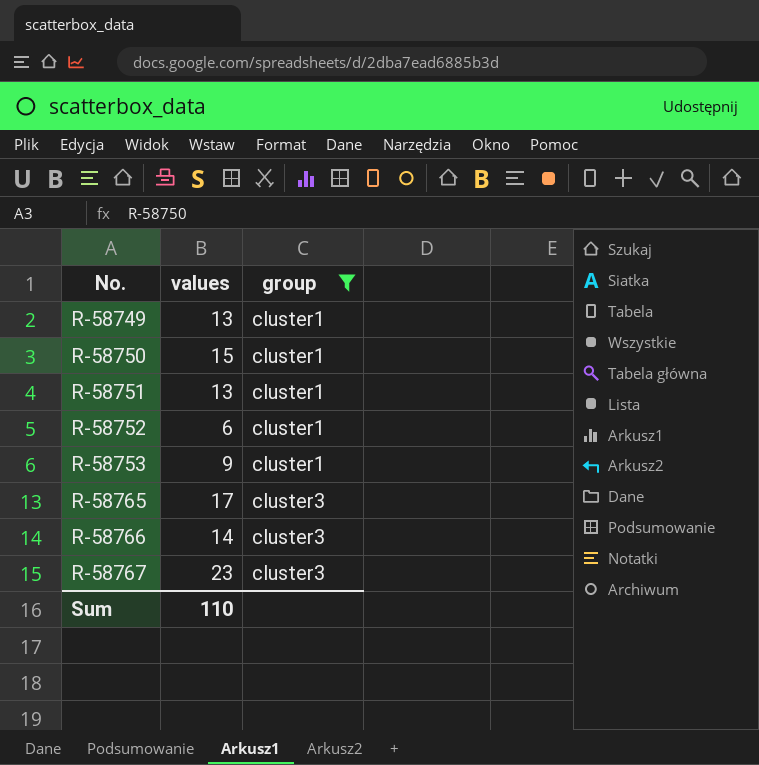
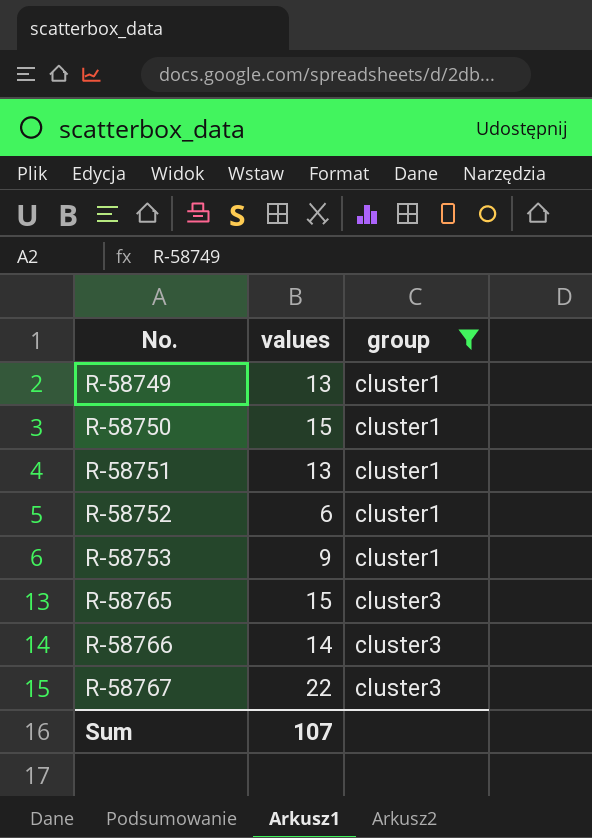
R-58765 | values: 17 -> 15
R-58767 | values: 23 -> 22
Sum | values: 110 -> 107

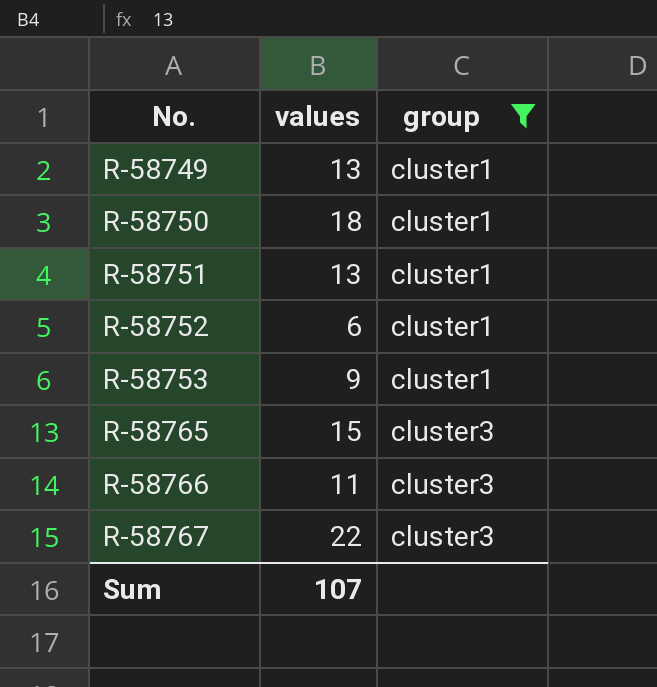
R-58750 | values: 15 -> 18
R-58766 | values: 14 -> 11

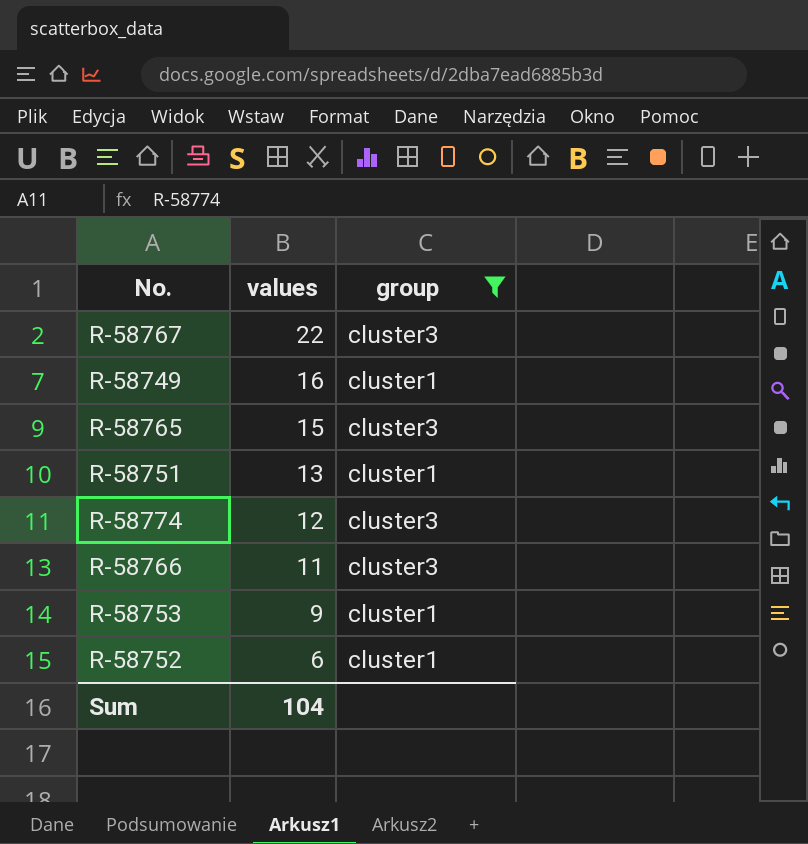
row order: No. ascending -> values descending
row R-58750: 18 | cluster1 -> none
R-58749 | values: 13 -> 16
row R-58774: none -> 12 | cluster3
Sum | values: 107 -> 104

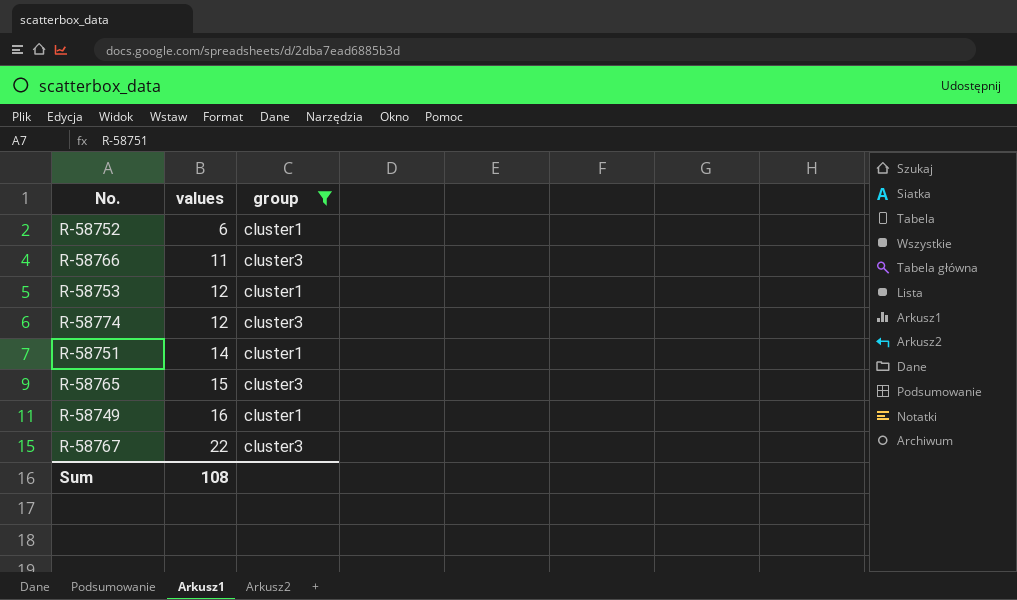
row order: values descending -> values ascending
R-58753 | values: 9 -> 12
R-58751 | values: 13 -> 14
Sum | values: 104 -> 108

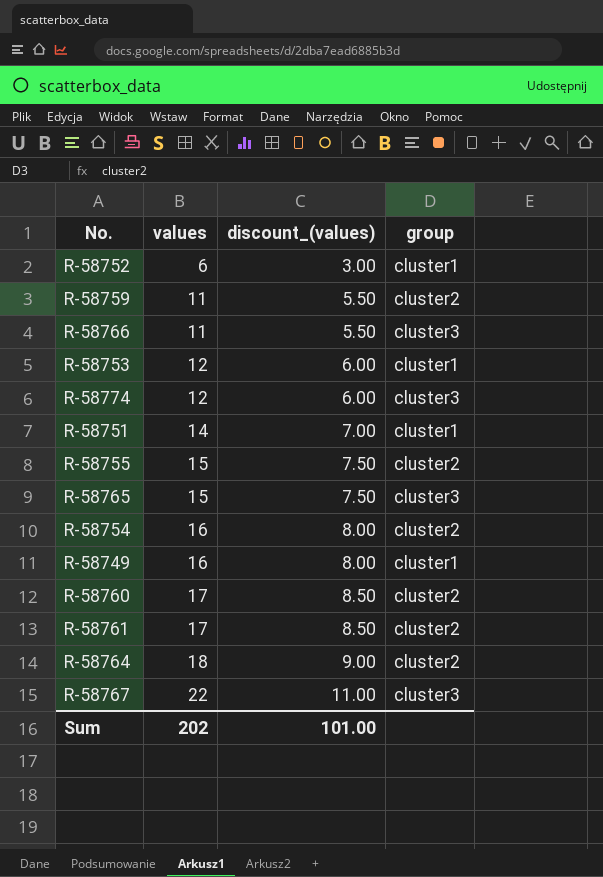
filter: group != cluster2 -> none
column discount_(values) | formula: none -> [values] * 0.5
Sum | values: 108 -> 202

